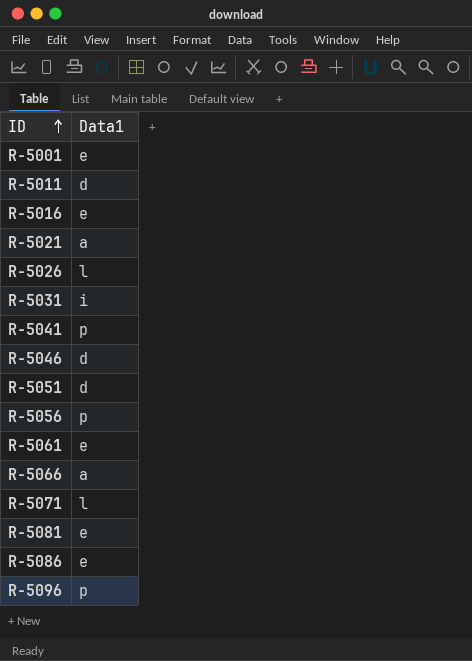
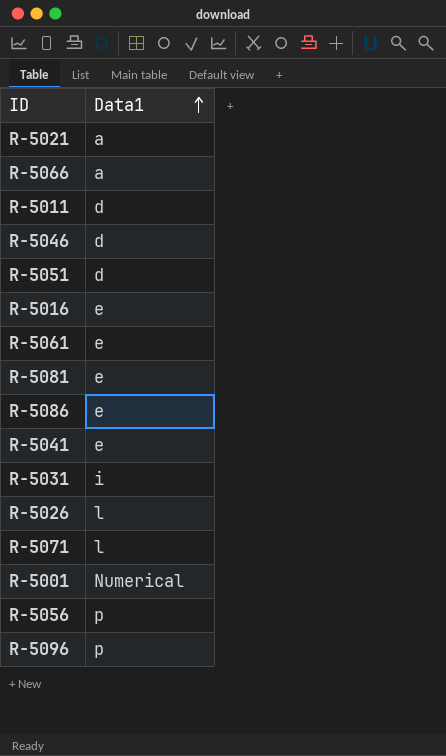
row order: ID ascending -> Data1 ascending
R-5041 | Data1: p -> e
R-5001 | Data1: e -> Numerical

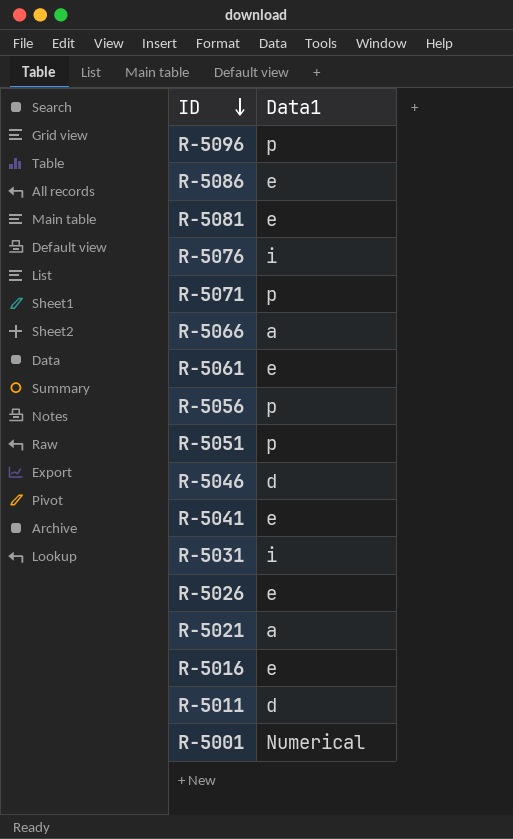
row order: Data1 ascending -> ID descending
row R-5076: none -> i
R-5071 | Data1: l -> p
R-5051 | Data1: d -> p
R-5026 | Data1: l -> e

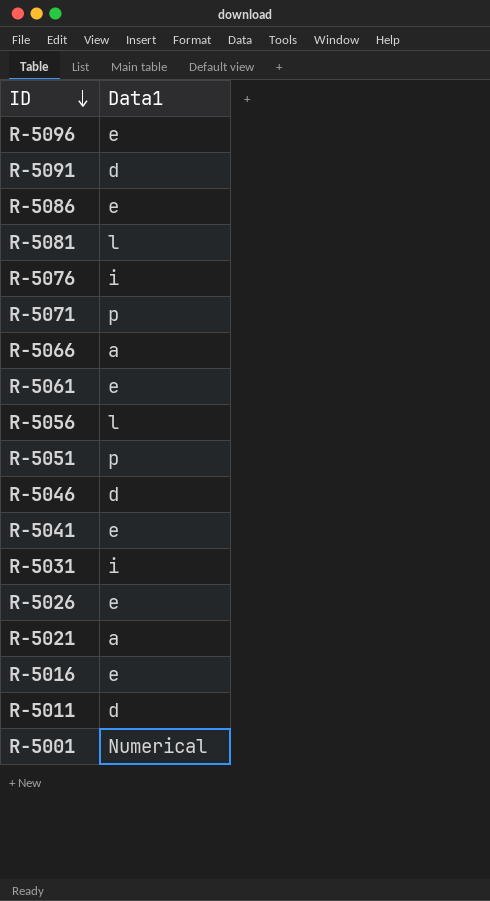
R-5096 | Data1: p -> e
row R-5091: none -> d
R-5081 | Data1: e -> l
R-5056 | Data1: p -> l

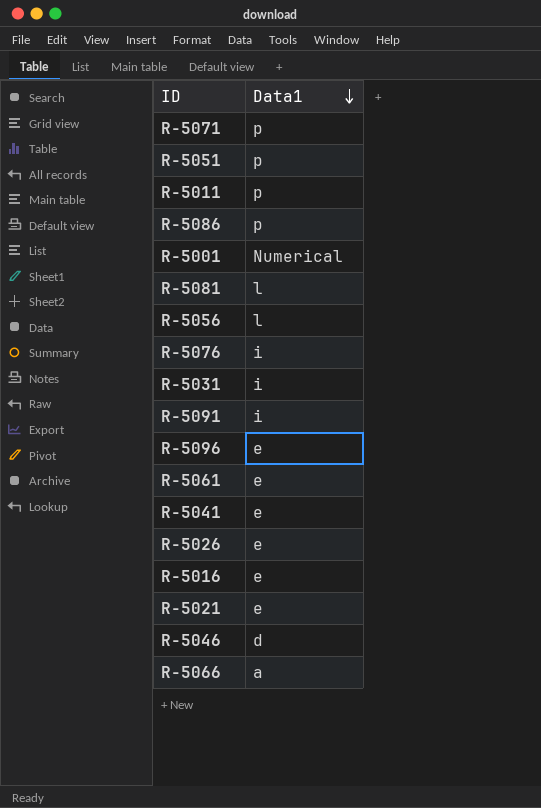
row order: ID descending -> Data1 descending
R-5011 | Data1: d -> p
R-5086 | Data1: e -> p
R-5091 | Data1: d -> i
R-5021 | Data1: a -> e

